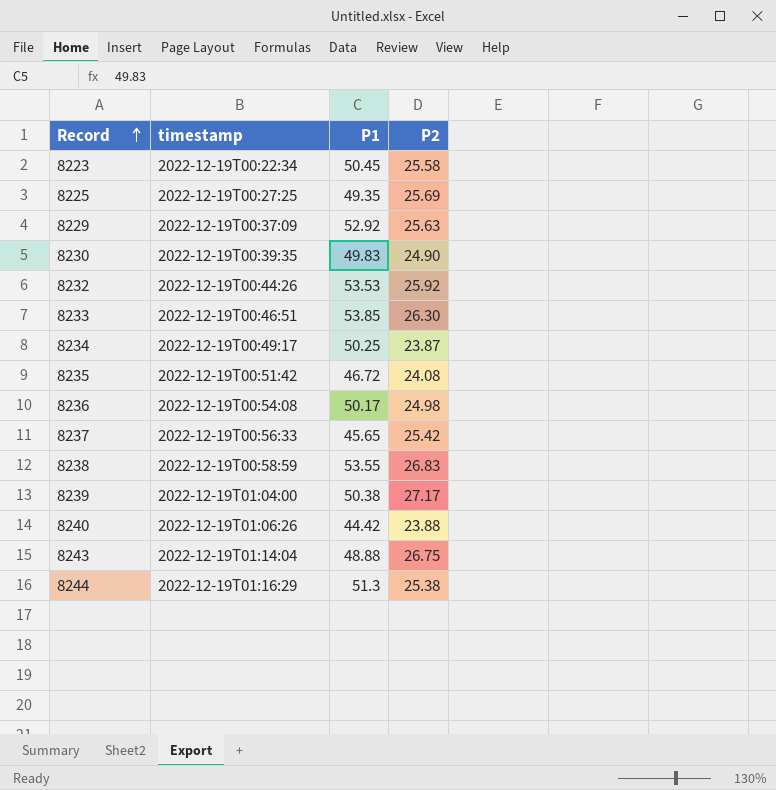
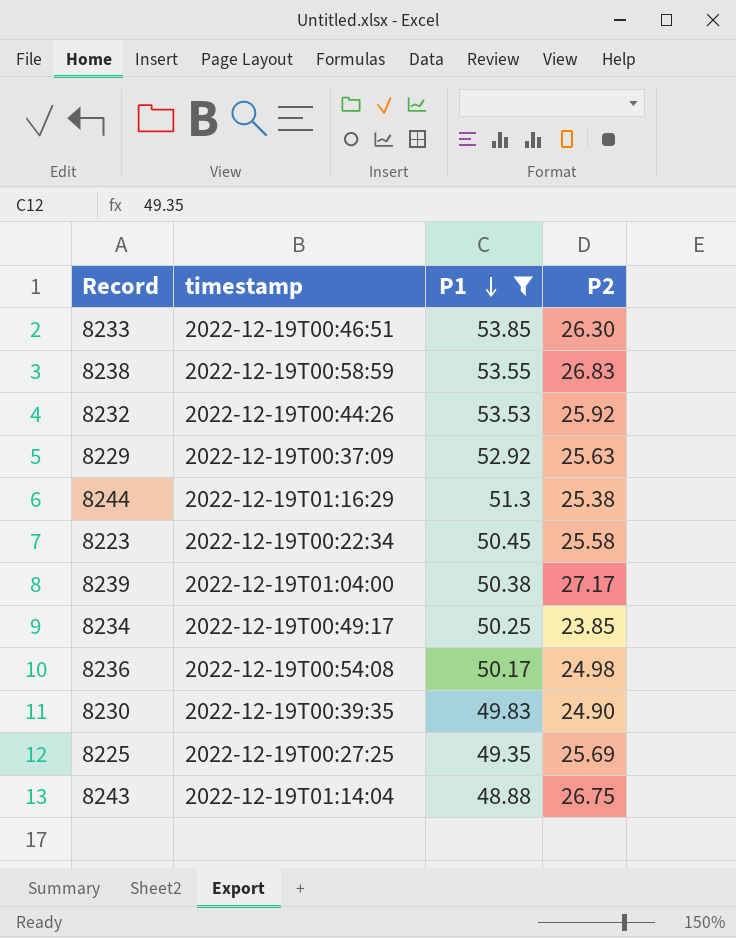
filter: none -> P1 >= 48.88
row order: Record ascending -> P1 descending
8234 | P2: 23.87 -> 23.85

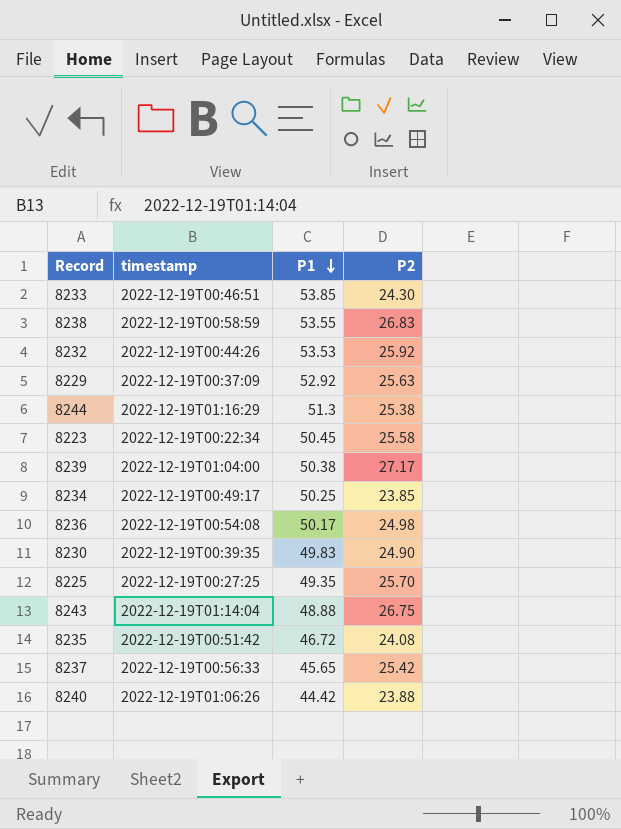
filter: P1 >= 48.88 -> none
8233 | P2: 26.30 -> 24.30
8225 | P2: 25.69 -> 25.70

